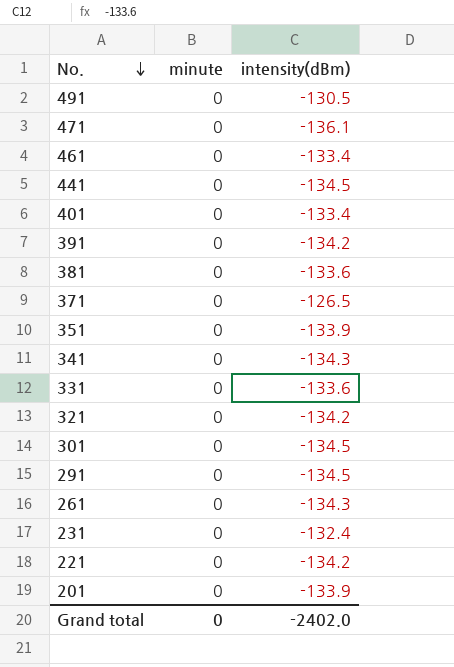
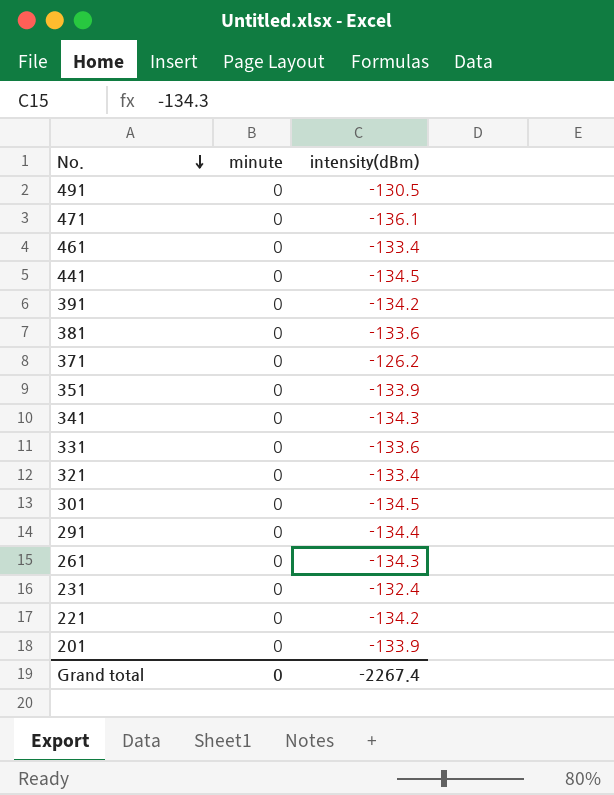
row 401: 0 | -133.4 -> none
371 | intensity(dBm): -126.5 -> -126.2
321 | intensity(dBm): -134.2 -> -133.4
291 | intensity(dBm): -134.5 -> -134.4
Grand total | intensity(dBm): -2402.0 -> -2267.4

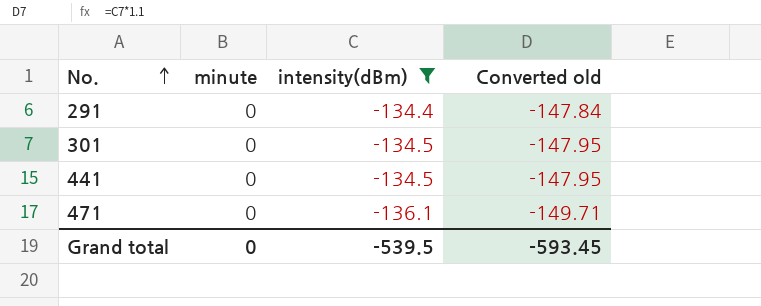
filter: none -> intensity(dBm) <= -134.4
row order: No. descending -> No. ascending
column Converted old | formula: none -> [intensity(dBm)] * 1.1
Grand total | intensity(dBm): -2267.4 -> -539.5

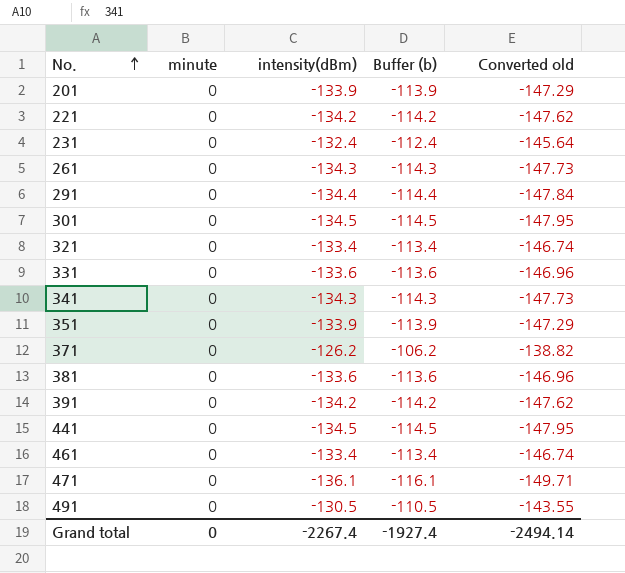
filter: intensity(dBm) <= -134.4 -> none
column Buffer (b) | formula: none -> [intensity(dBm)] + 20
Grand total | intensity(dBm): -539.5 -> -2267.4
Grand total | Converted old: -593.45 -> -2494.14

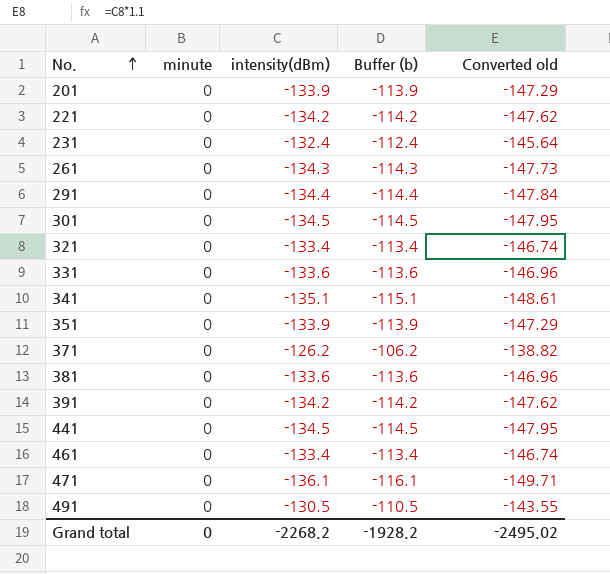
341 | intensity(dBm): -134.3 -> -135.1
341 | Buffer (b): -114.3 -> -115.1
341 | Converted old: -147.73 -> -148.61
Grand total | intensity(dBm): -2267.4 -> -2268.2
Grand total | Buffer (b): -1927.4 -> -1928.2
Grand total | Converted old: -2494.14 -> -2495.02

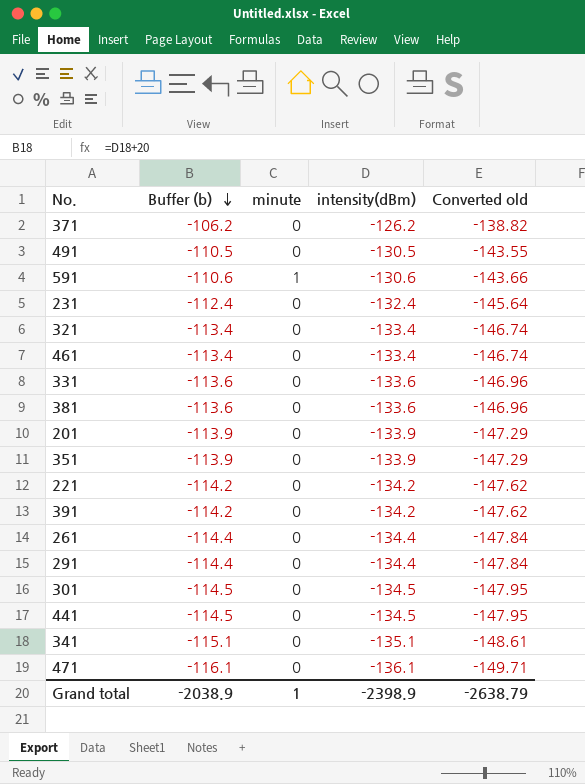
row order: No. ascending -> Buffer (b) descending
column Buffer (b) | position: 4 -> 2
row 591: none -> -110.6 | 1 | -130.6 | -143.66
261 | Buffer (b): -114.3 -> -114.4
261 | intensity(dBm): -134.3 -> -134.4
261 | Converted old: -147.73 -> -147.84
Grand total | Buffer (b): -1928.2 -> -2038.9
Grand total | minute: 0 -> 1
Grand total | intensity(dBm): -2268.2 -> -2398.9
Grand total | Converted old: -2495.02 -> -2638.79

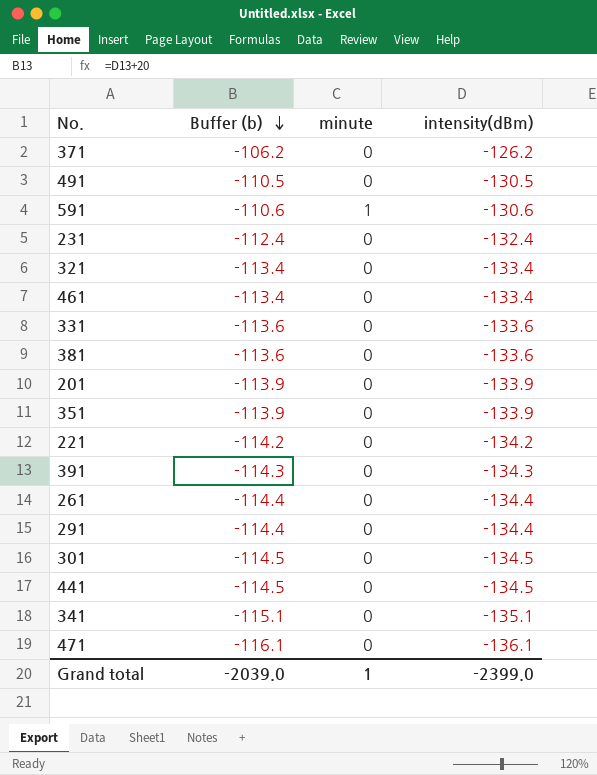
column Converted old | formula: [intensity(dBm)] * 1.1 -> none
391 | Buffer (b): -114.2 -> -114.3
391 | intensity(dBm): -134.2 -> -134.3
Grand total | Buffer (b): -2038.9 -> -2039.0
Grand total | intensity(dBm): -2398.9 -> -2399.0

